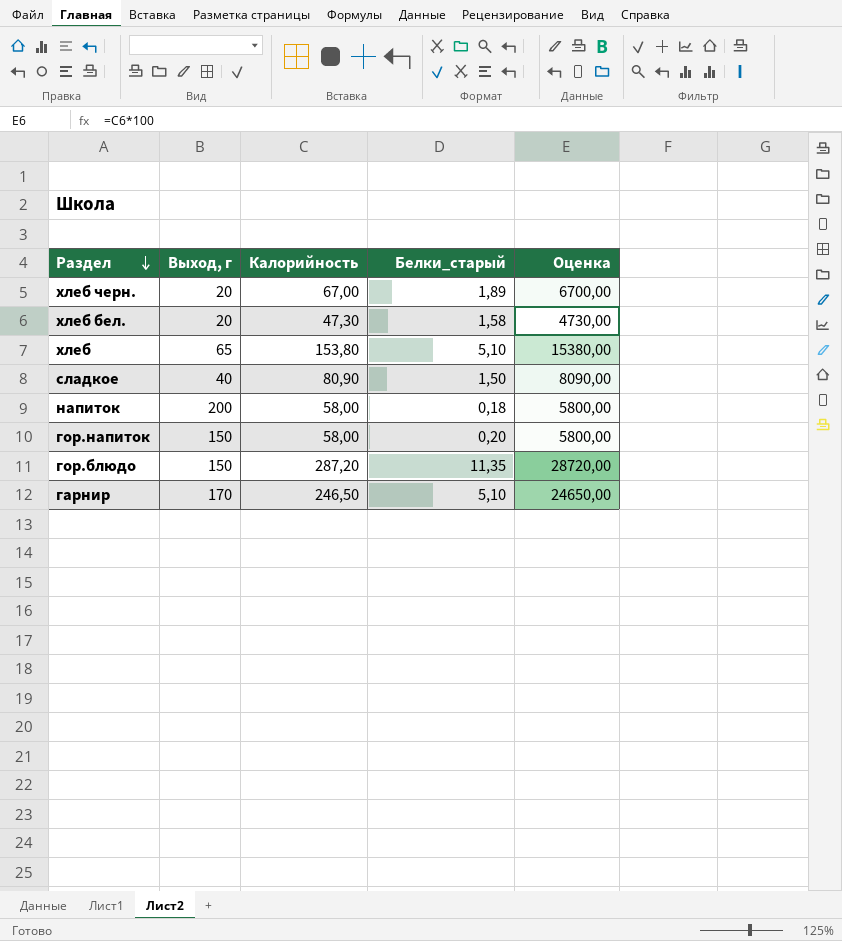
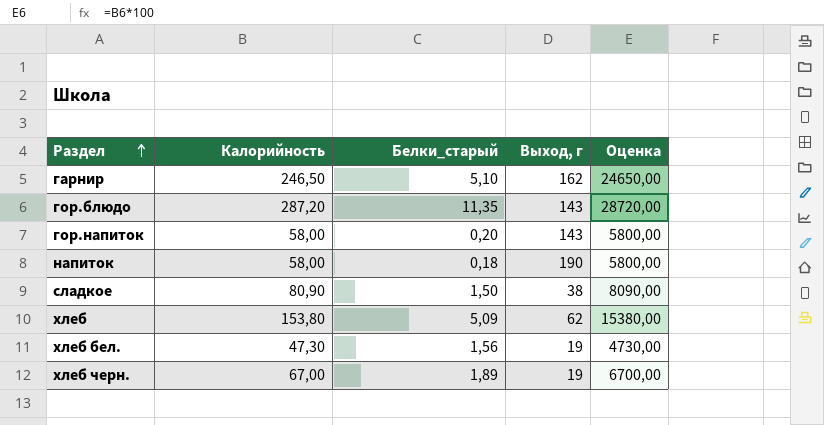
row order: Раздел descending -> Раздел ascending
column Выход, г | position: 2 -> 4
гарнир | Выход, г: 170 -> 162
гор.блюдо | Выход, г: 150 -> 143
гор.напиток | Выход, г: 150 -> 143
напиток | Выход, г: 200 -> 190
сладкое | Выход, г: 40 -> 38
хлеб | Белки_старый: 5,10 -> 5,09
хлеб | Выход, г: 65 -> 62
хлеб бел. | Белки_старый: 1,58 -> 1,56
хлеб бел. | Выход, г: 20 -> 19
хлеб черн. | Выход, г: 20 -> 19

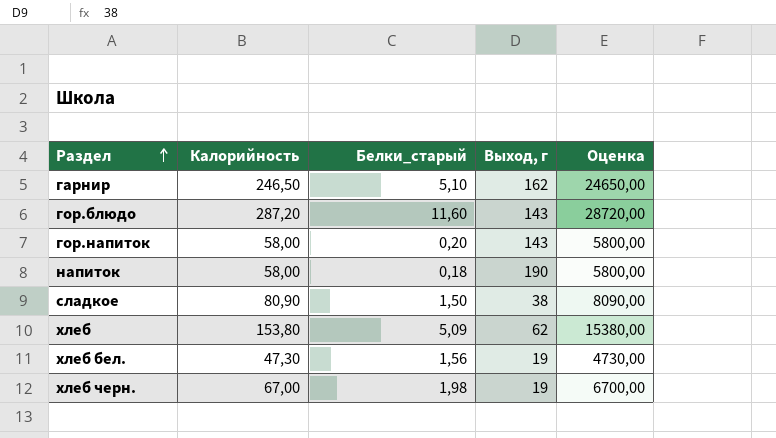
гор.блюдо | Белки_старый: 11,35 -> 11,60
хлеб черн. | Белки_старый: 1,89 -> 1,98

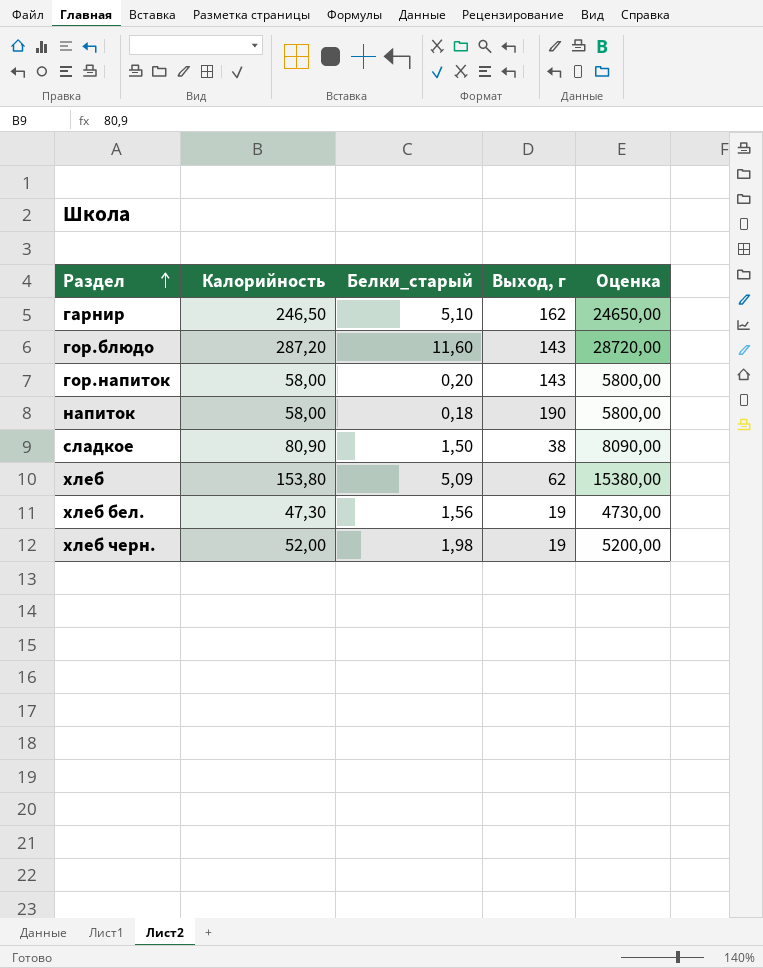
хлеб черн. | Калорийность: 67,00 -> 52,00
хлеб черн. | Оценка: 6700,00 -> 5200,00

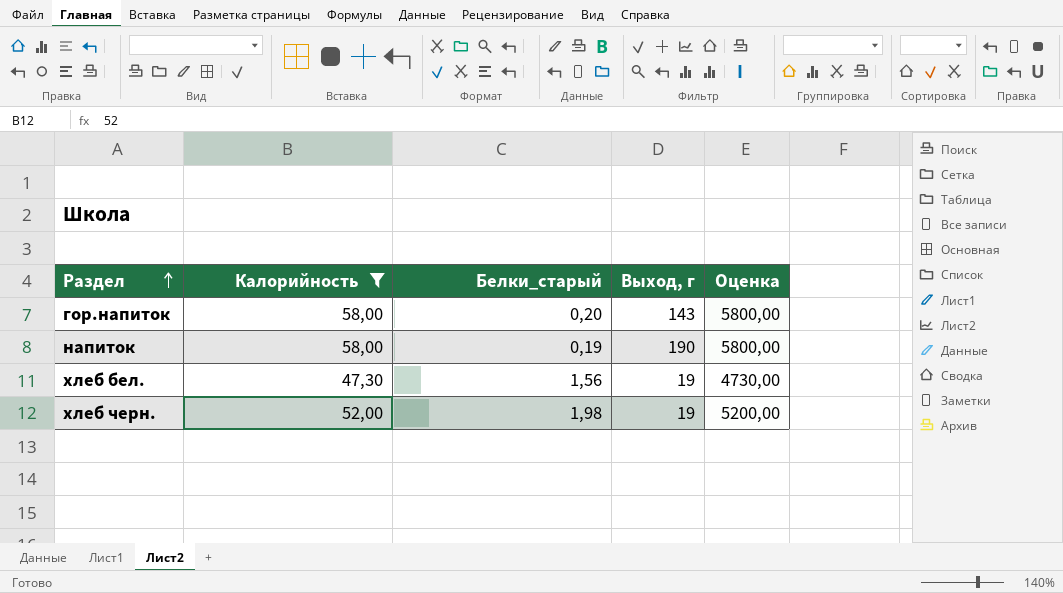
filter: none -> Калорийность <= 58,00
напиток | Белки_старый: 0,18 -> 0,19

